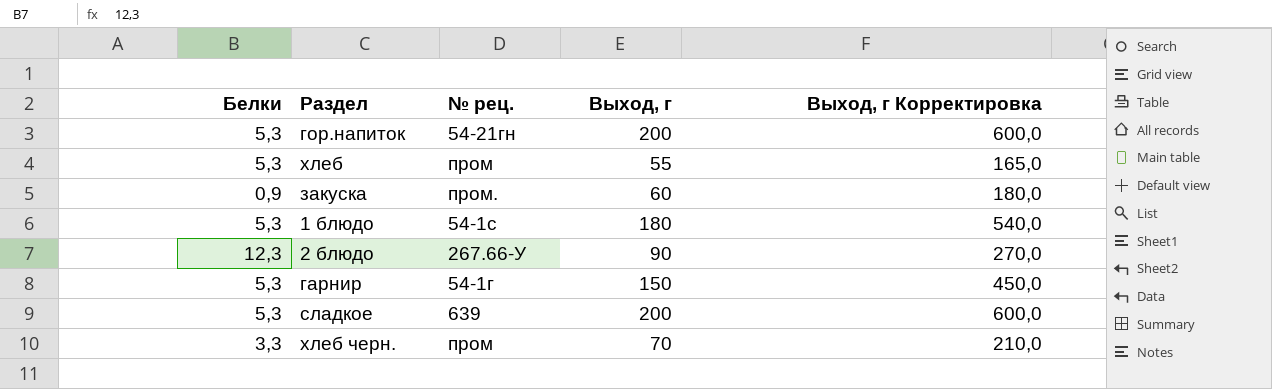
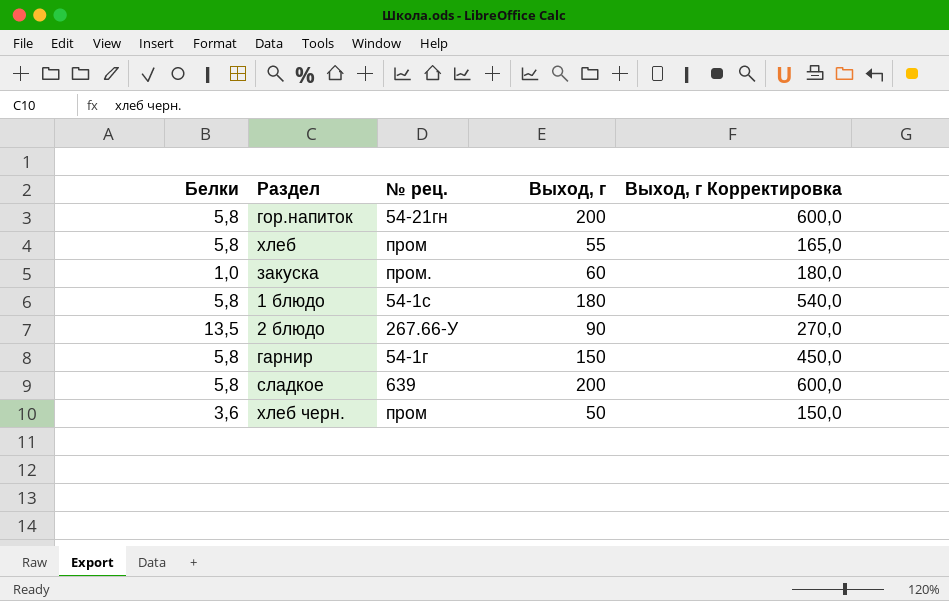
гор.напиток | Белки: 5,3 -> 5,8
хлеб | Белки: 5,3 -> 5,8
закуска | Белки: 0,9 -> 1,0
1 блюдо | Белки: 5,3 -> 5,8
2 блюдо | Белки: 12,3 -> 13,5
гарнир | Белки: 5,3 -> 5,8
сладкое | Белки: 5,3 -> 5,8
хлеб черн. | Белки: 3,3 -> 3,6
хлеб черн. | Выход, г: 70 -> 50
хлеб черн. | Выход, г Корректировка: 210,0 -> 150,0

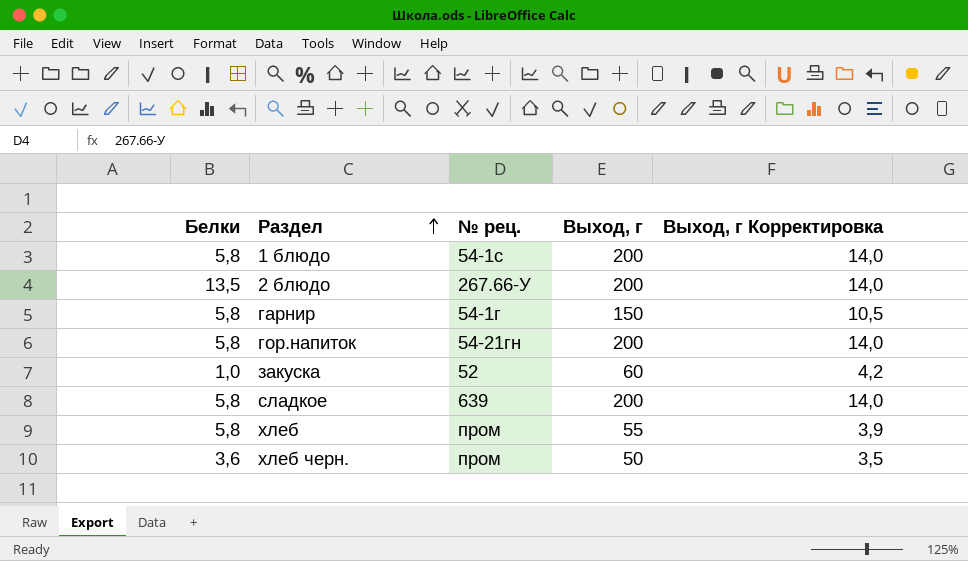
row order: none -> Раздел ascending
column Выход, г Корректировка | formula: [Выход, г] * 3 -> [Выход, г] * 0,07
1 блюдо | Выход, г: 180 -> 200
2 блюдо | Выход, г: 90 -> 200
закуска | № рец.: пром. -> 52

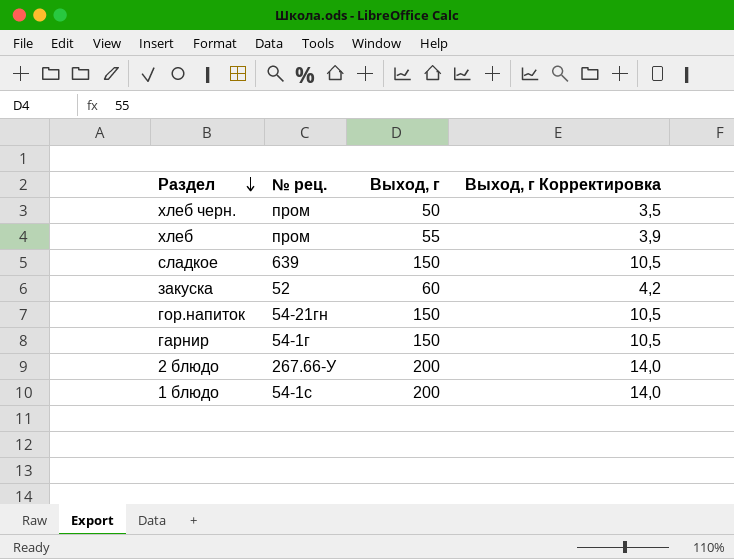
row order: Раздел ascending -> Раздел descending
column Белки | position: 1 -> none
сладкое | Выход, г: 200 -> 150
сладкое | Выход, г Корректировка: 14,0 -> 10,5
гор.напиток | Выход, г: 200 -> 150
гор.напиток | Выход, г Корректировка: 14,0 -> 10,5

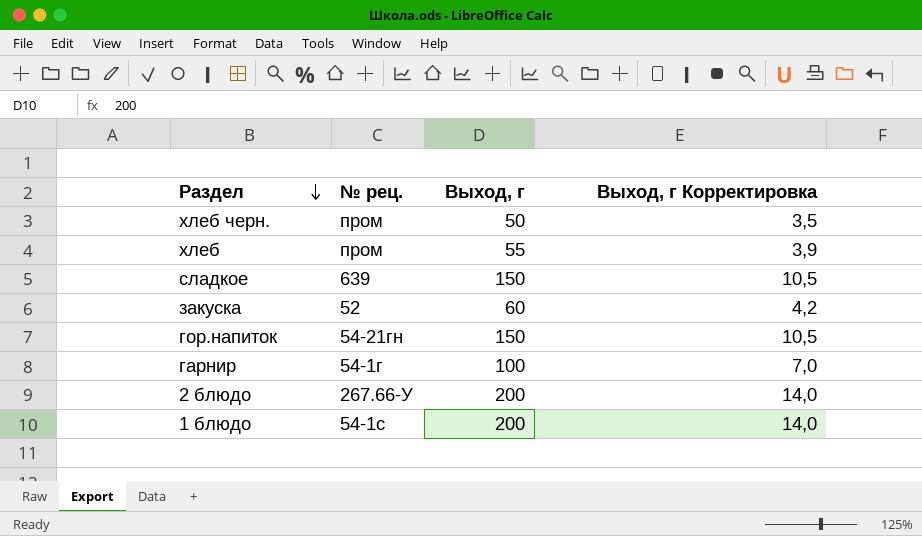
гарнир | Выход, г: 150 -> 100
гарнир | Выход, г Корректировка: 10,5 -> 7,0

